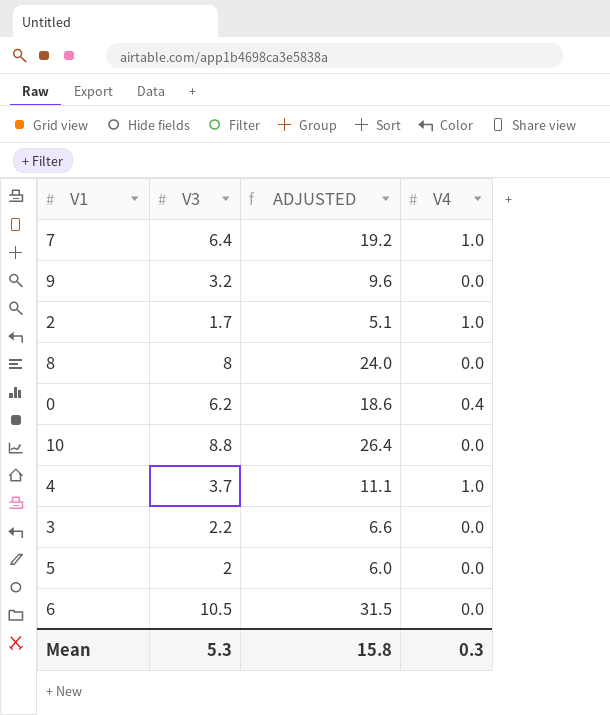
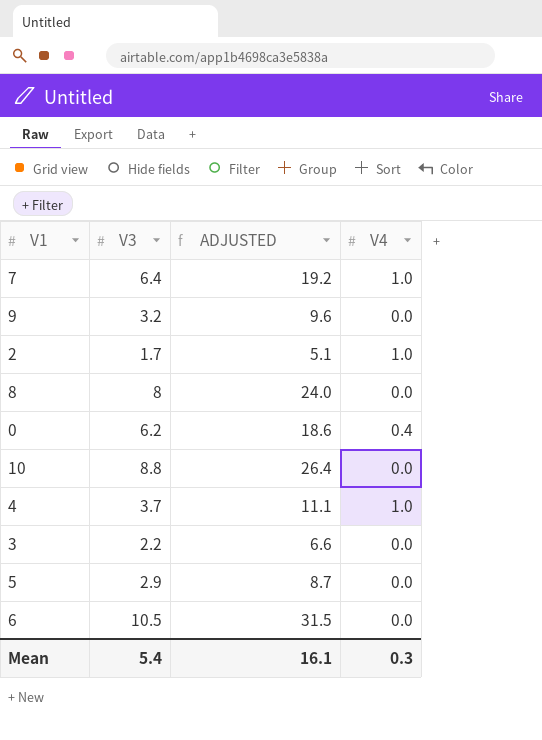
5 | V3: 2 -> 2.9
5 | ADJUSTED: 6.0 -> 8.7
Mean | V3: 5.3 -> 5.4
Mean | ADJUSTED: 15.8 -> 16.1

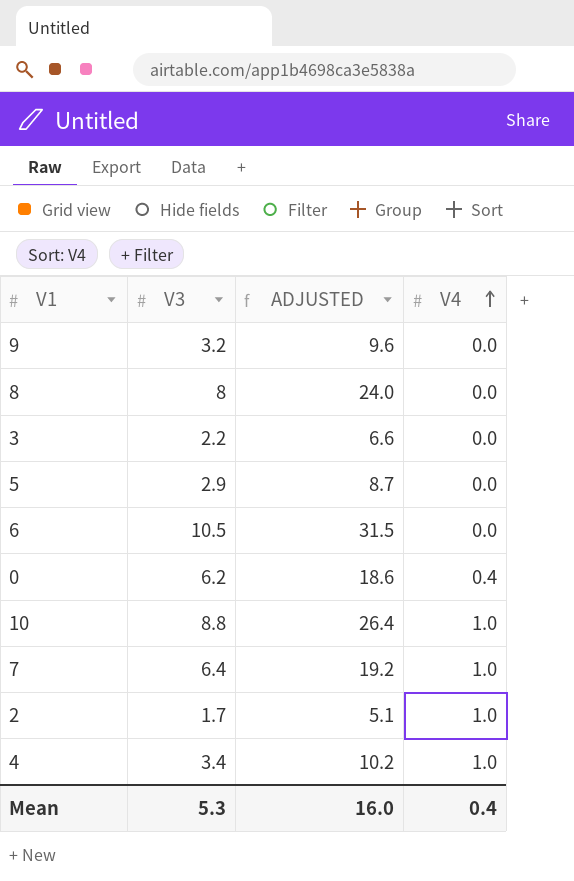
row order: none -> V4 ascending
10 | V4: 0.0 -> 1.0
4 | V3: 3.7 -> 3.4
4 | ADJUSTED: 11.1 -> 10.2
Mean | V3: 5.4 -> 5.3
Mean | ADJUSTED: 16.1 -> 16.0
Mean | V4: 0.3 -> 0.4

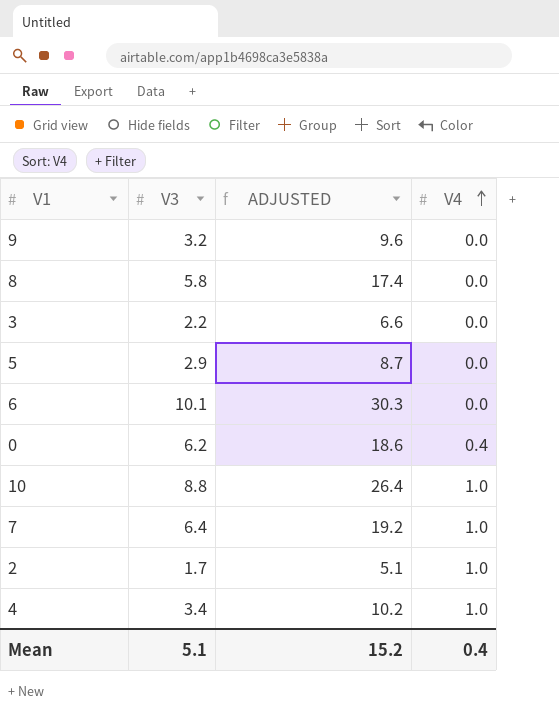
8 | V3: 8 -> 5.8
8 | ADJUSTED: 24.0 -> 17.4
6 | V3: 10.5 -> 10.1
6 | ADJUSTED: 31.5 -> 30.3
Mean | V3: 5.3 -> 5.1
Mean | ADJUSTED: 16.0 -> 15.2

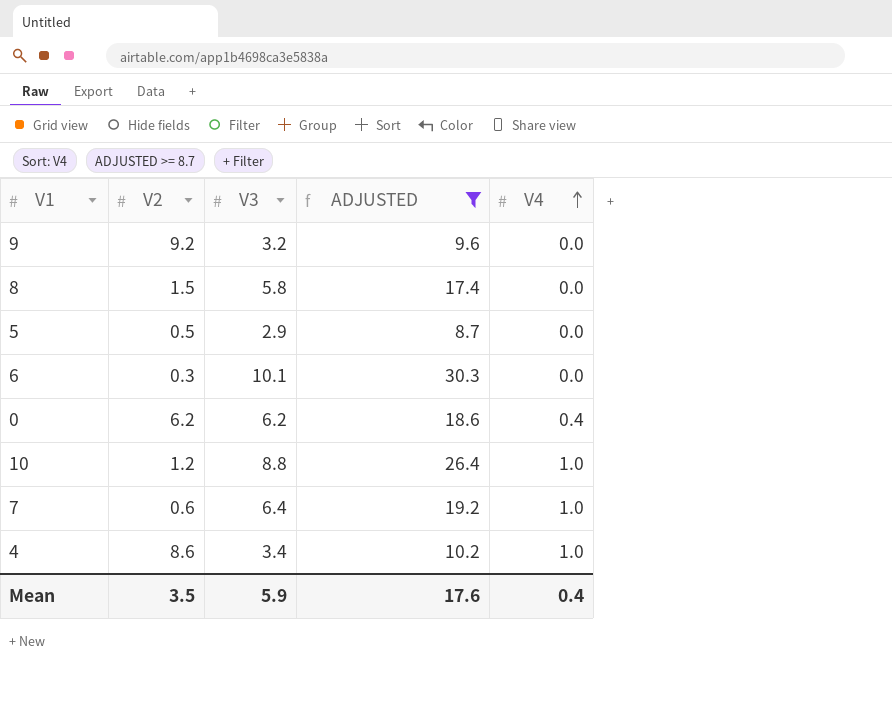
filter: none -> ADJUSTED >= 8.7
column V2 | position: none -> 2
Mean | V3: 5.1 -> 5.9
Mean | ADJUSTED: 15.2 -> 17.6

